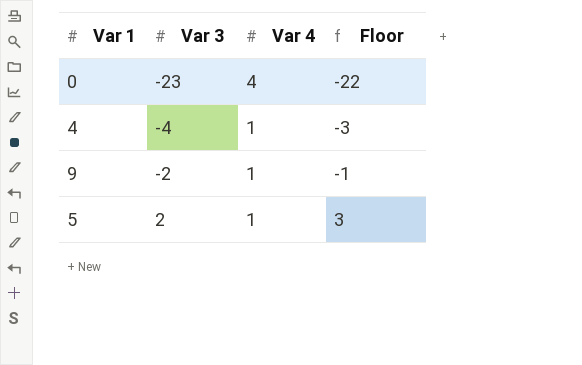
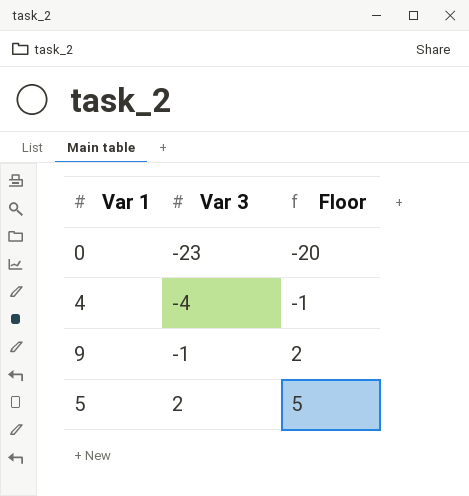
column Var 4 | position: 3 -> none
column Floor | formula: [Var 3] + 1 -> [Var 3] + 3
9 | Var 3: -2 -> -1

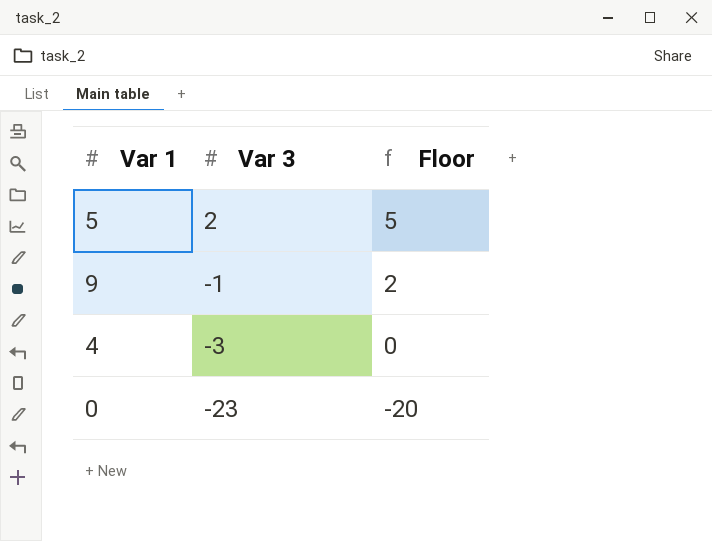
row order: Var 3 ascending -> Var 3 descending
4 | Var 3: -4 -> -3
4 | Floor: -1 -> 0

